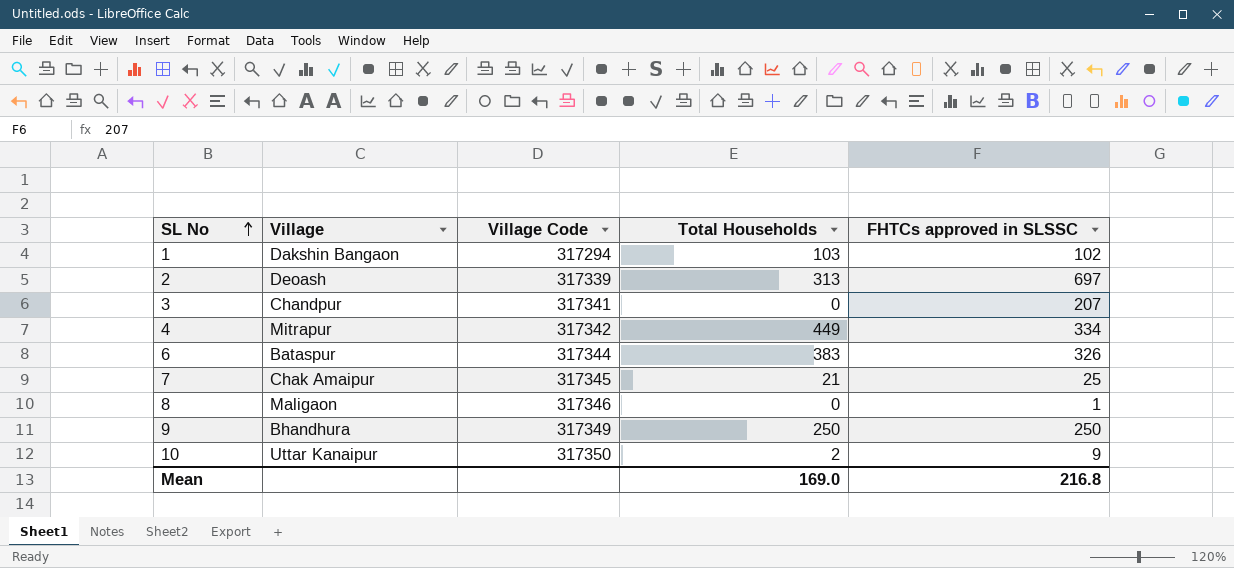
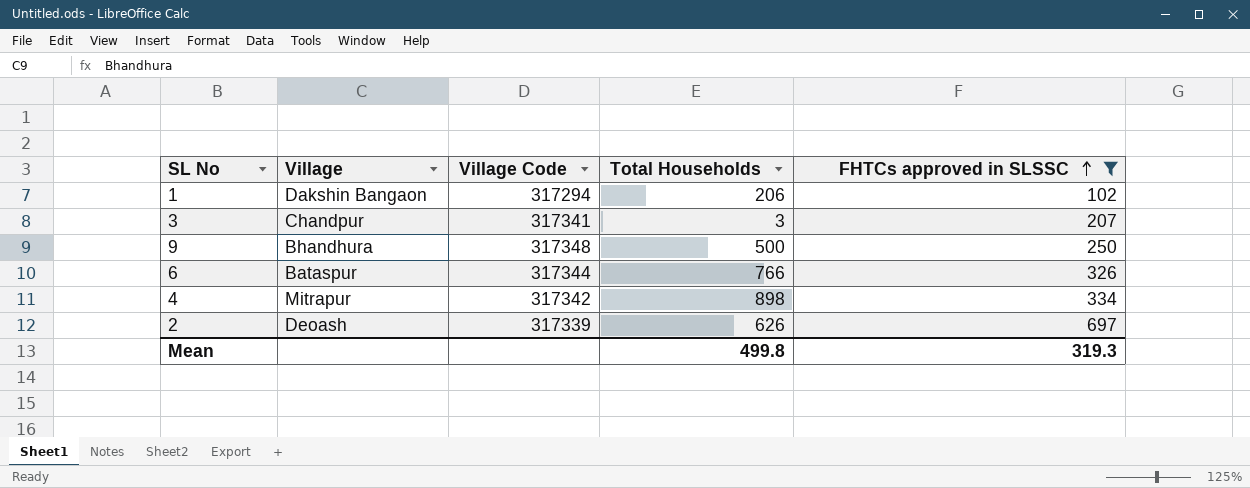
filter: none -> FHTCs approved in SLSSC >= 102
row order: SL No ascending -> FHTCs approved in SLSSC ascending
1 | Total Households: 103 -> 206
3 | Total Households: 0 -> 3
9 | Village Code: 317349 -> 317348
9 | Total Households: 250 -> 500
6 | Total Households: 383 -> 766
4 | Total Households: 449 -> 898
2 | Total Households: 313 -> 626
Mean | Total Households: 169.0 -> 499.8
Mean | FHTCs approved in SLSSC: 216.8 -> 319.3

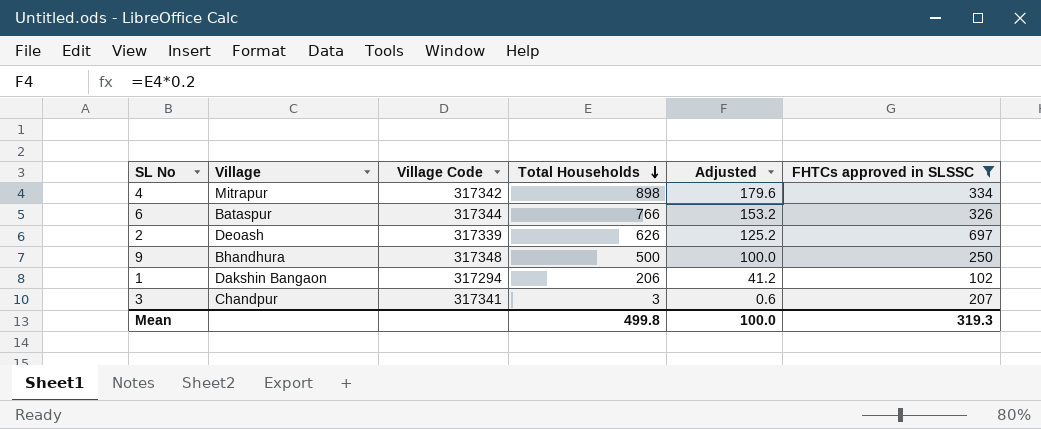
row order: FHTCs approved in SLSSC ascending -> Total Households descending
column Adjusted | formula: none -> [Total Households] * 0.2

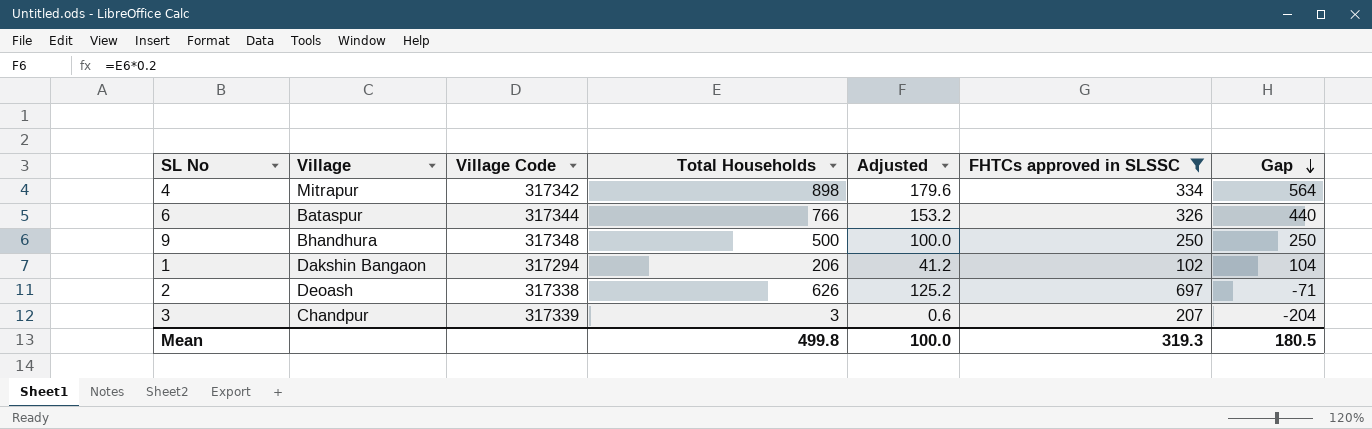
row order: Total Households descending -> Gap descending
column Gap | formula: none -> [Total Households] - [FHTCs approved in SLSSC]
2 | Village Code: 317339 -> 317338
3 | Village Code: 317341 -> 317339

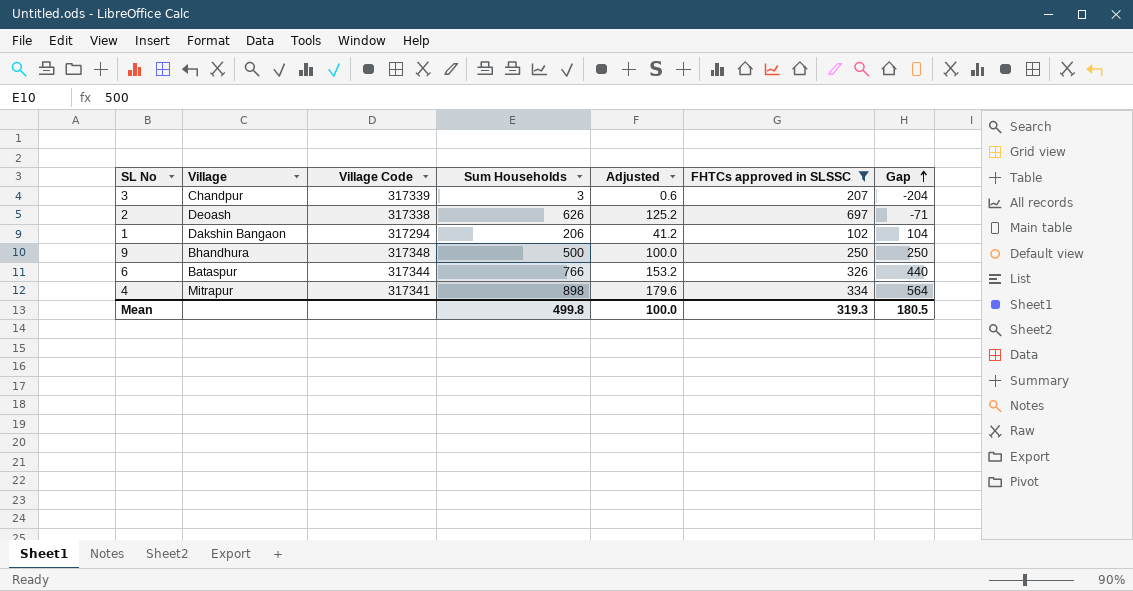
row order: Gap descending -> Gap ascending
column name: Total Households -> Sum Households
4 | Village Code: 317342 -> 317341

